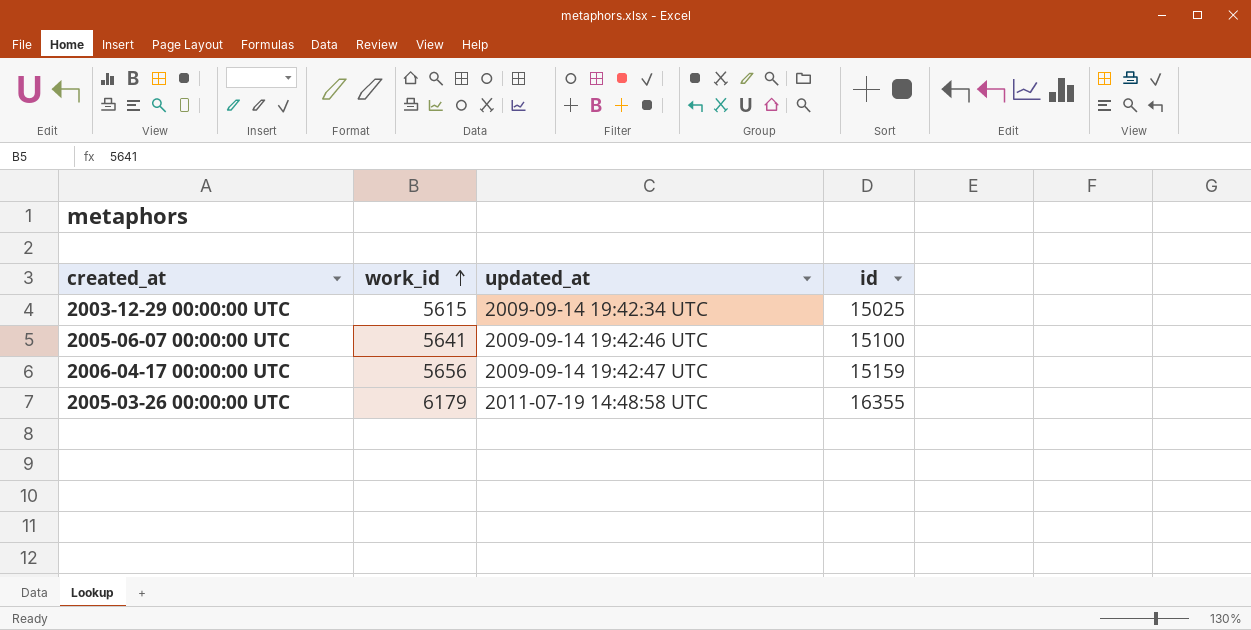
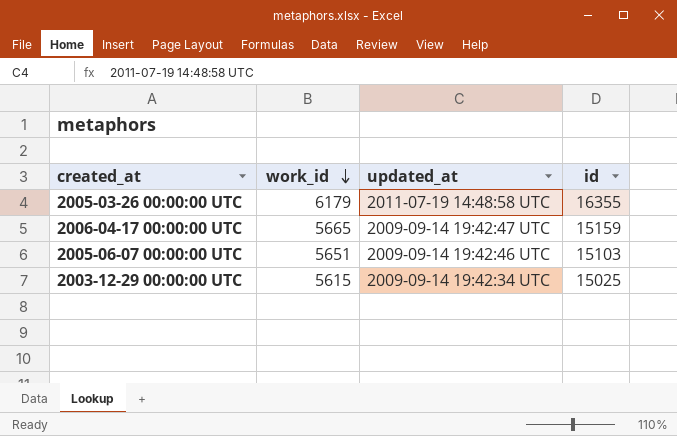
row order: work_id ascending -> work_id descending
2006-04-17 00:00:00 UTC | work_id: 5656 -> 5665
2005-06-07 00:00:00 UTC | work_id: 5641 -> 5651
2005-06-07 00:00:00 UTC | id: 15100 -> 15103

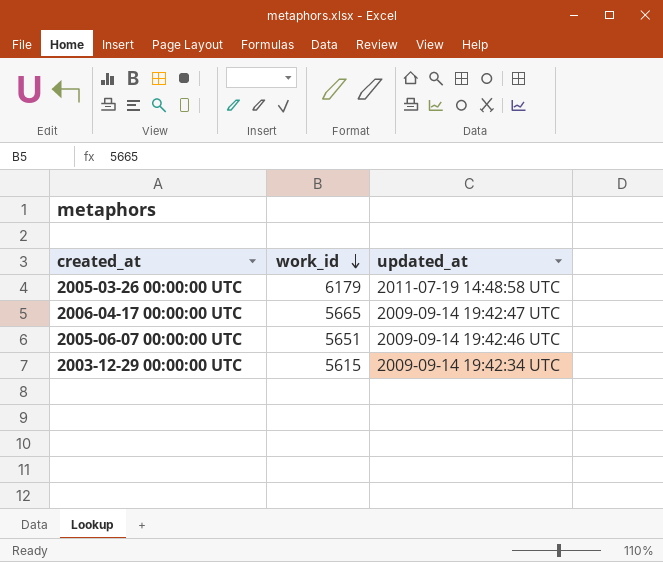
column id | position: 4 -> none

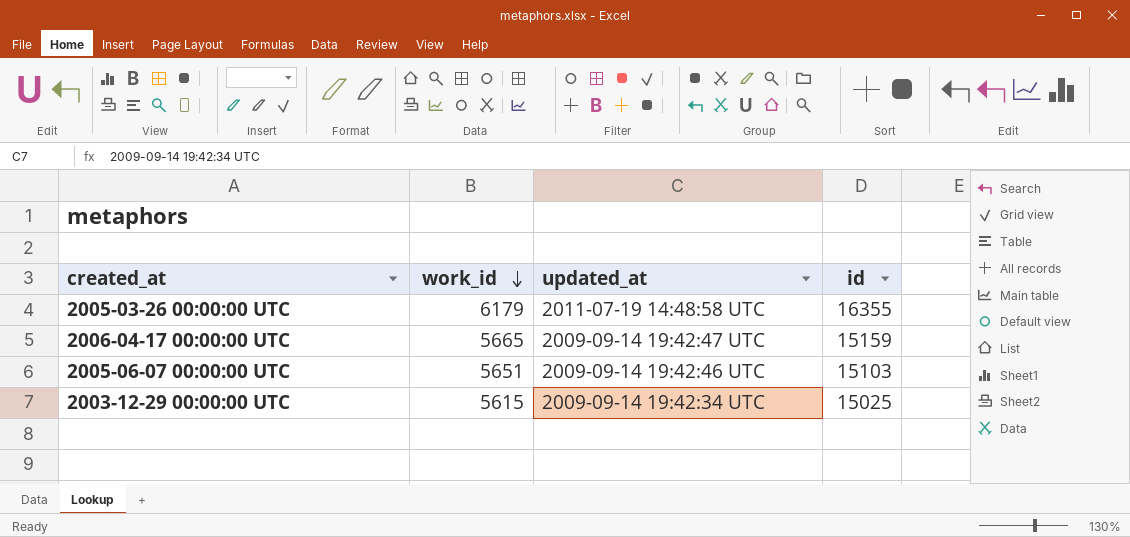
column id | position: none -> 4

